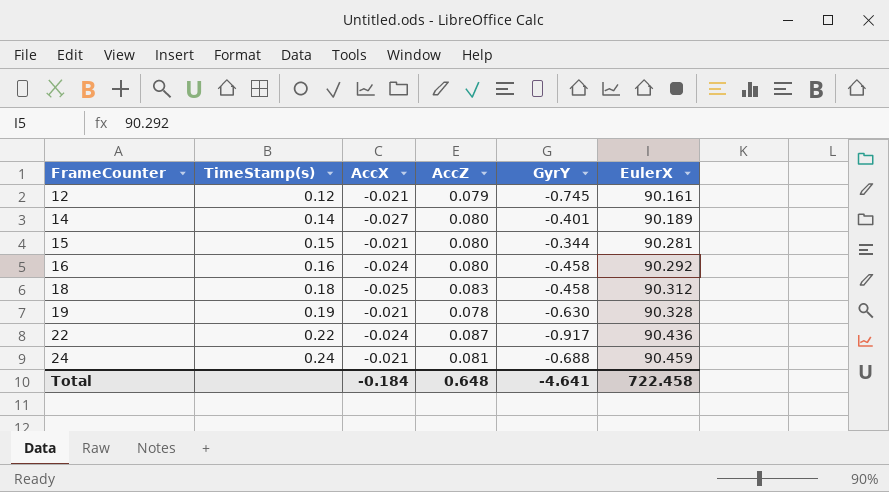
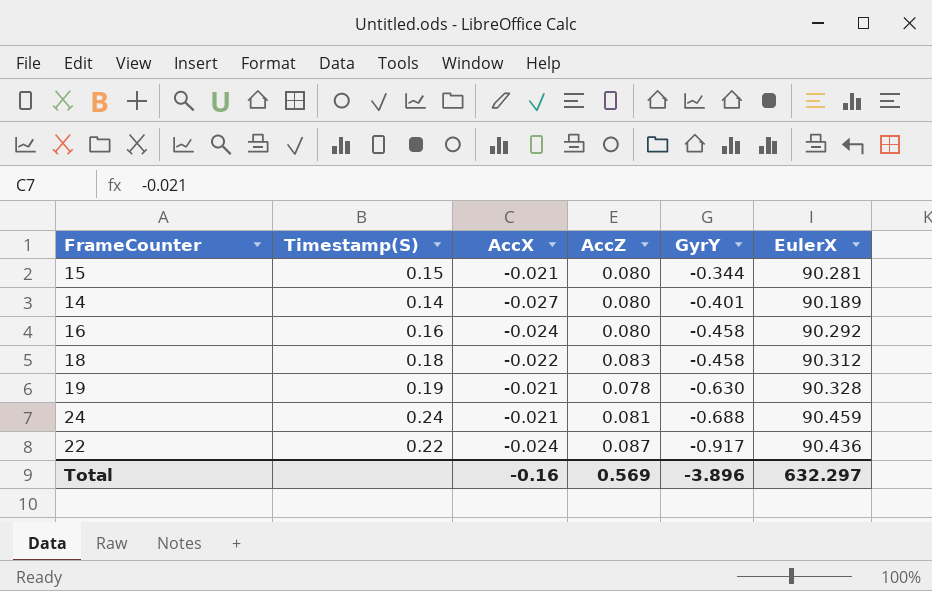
row order: FrameCounter ascending -> GyrY descending
column name: TimeStamp(s) -> Timestamp(S)
row 12: 0.12 | -0.021 | 0.079 | -0.745 | 90.161 -> none
18 | AccX: -0.025 -> -0.022
Total | AccX: -0.184 -> -0.16
Total | AccZ: 0.648 -> 0.569
Total | GyrY: -4.641 -> -3.896
Total | EulerX: 722.458 -> 632.297

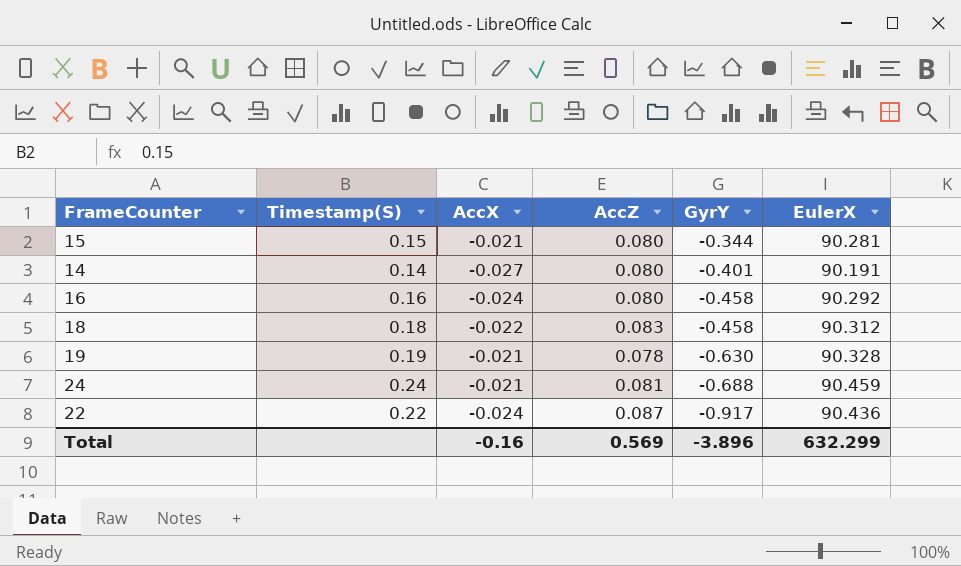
14 | EulerX: 90.189 -> 90.191
Total | EulerX: 632.297 -> 632.299

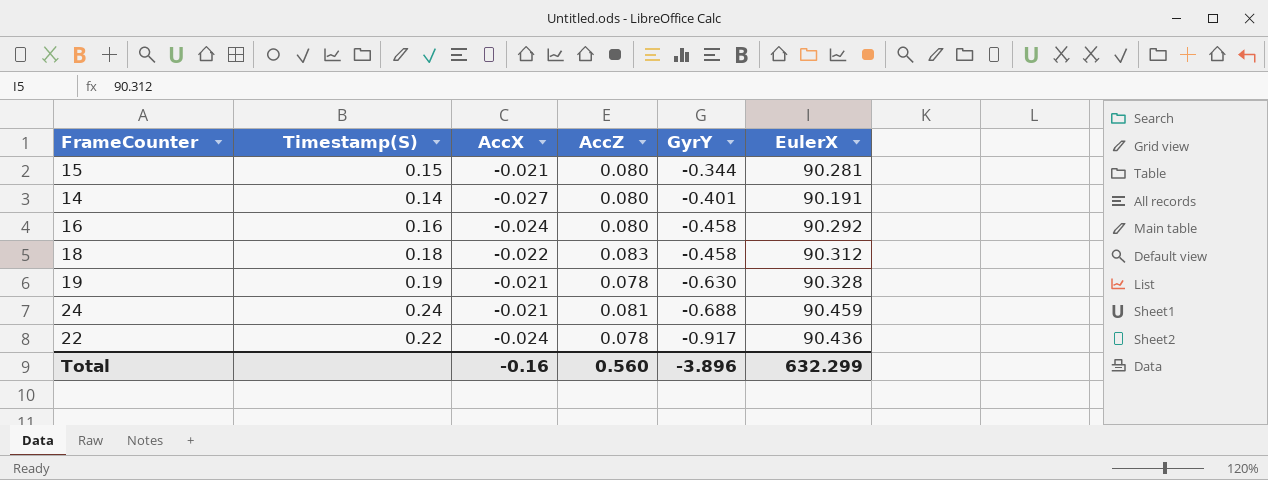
22 | AccZ: 0.087 -> 0.078
Total | AccZ: 0.569 -> 0.560

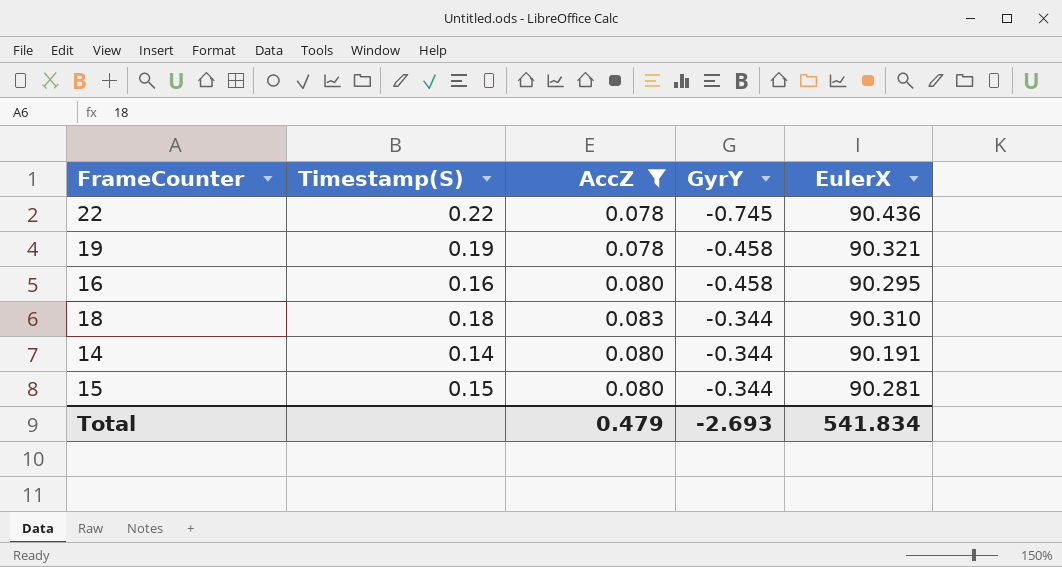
filter: none -> AccZ != 0.081
row order: GyrY descending -> GyrY ascending
column AccX | position: 3 -> none
22 | GyrY: -0.917 -> -0.745
19 | GyrY: -0.630 -> -0.458
19 | EulerX: 90.328 -> 90.321
16 | EulerX: 90.292 -> 90.295
18 | GyrY: -0.458 -> -0.344
18 | EulerX: 90.312 -> 90.310
14 | GyrY: -0.401 -> -0.344
Total | AccZ: 0.560 -> 0.479
Total | GyrY: -3.896 -> -2.693
Total | EulerX: 632.299 -> 541.834

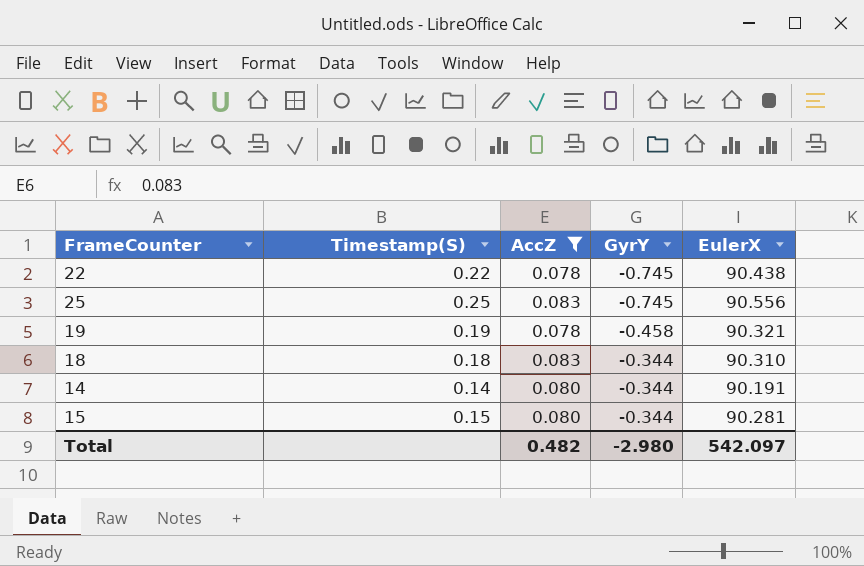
row 16: 0.16 | 0.080 | -0.458 | 90.295 -> none
22 | EulerX: 90.436 -> 90.438
row 25: none -> 0.25 | 0.083 | -0.745 | 90.556
Total | AccZ: 0.479 -> 0.482
Total | GyrY: -2.693 -> -2.980
Total | EulerX: 541.834 -> 542.097

